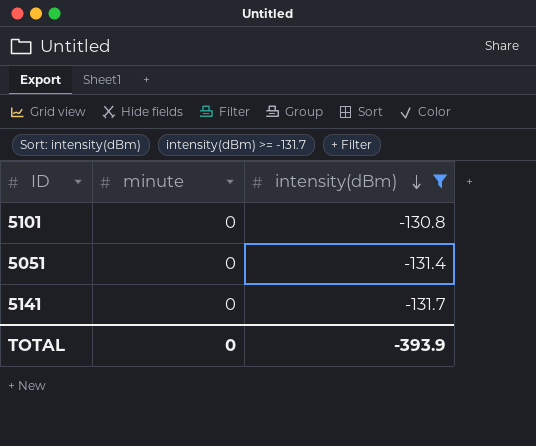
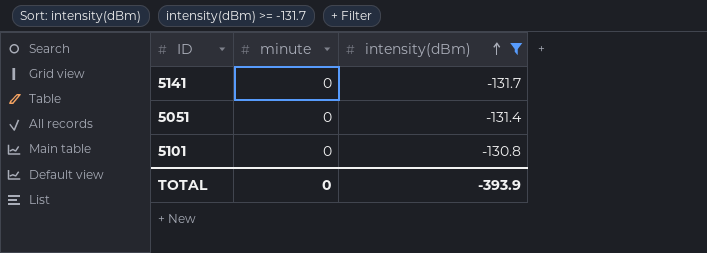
row order: intensity(dBm) descending -> intensity(dBm) ascending

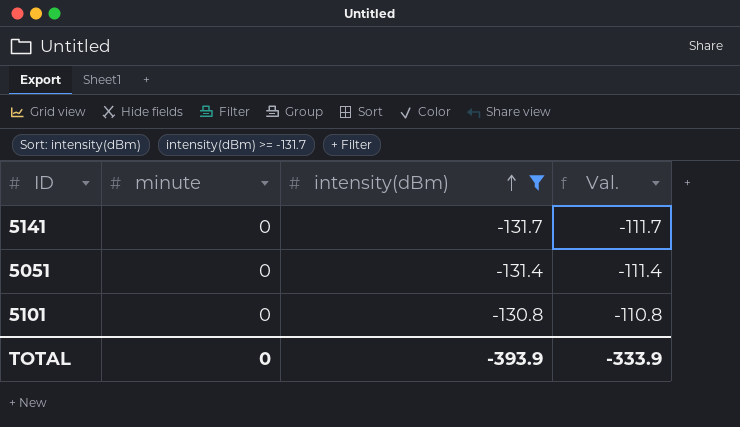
column Val. | formula: none -> [intensity(dBm)] + 20

